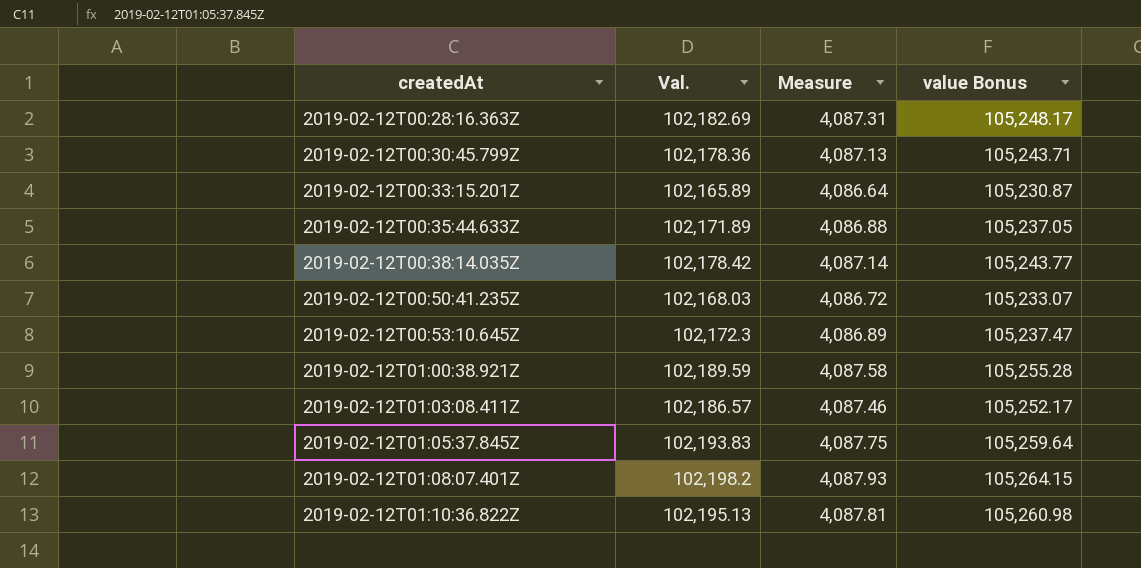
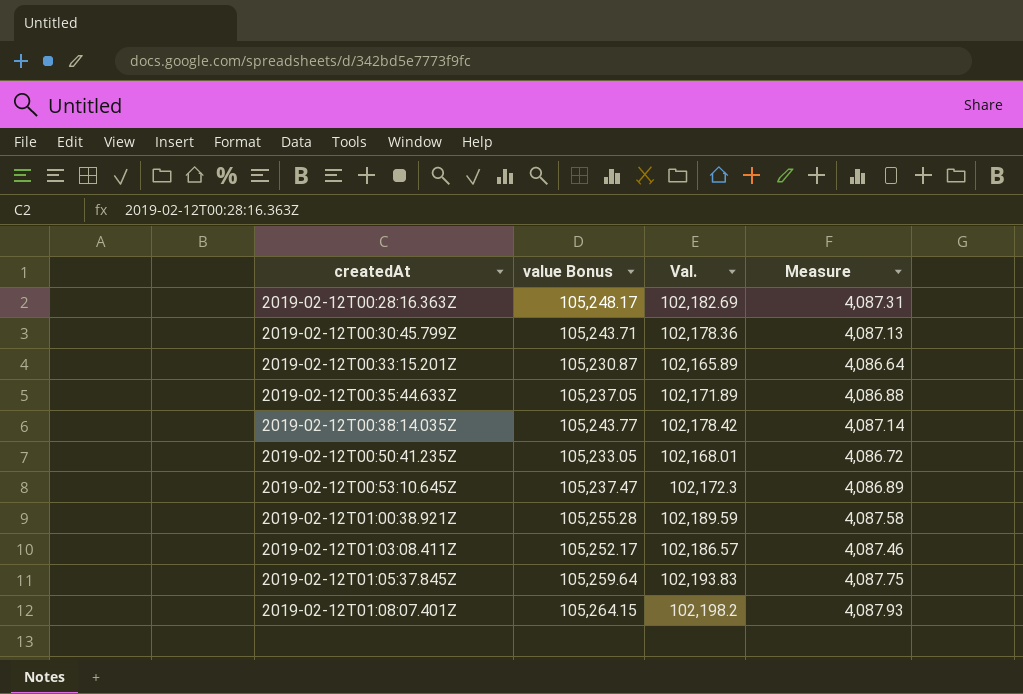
column value Bonus | position: 4 -> 2
row 2019-02-12T01:10:36.822Z: 102,195.13 | 4,087.81 | 105,260.98 -> none
2019-02-12T00:50:41.235Z | value Bonus: 105,233.07 -> 105,233.05
2019-02-12T00:50:41.235Z | Val.: 102,168.03 -> 102,168.01

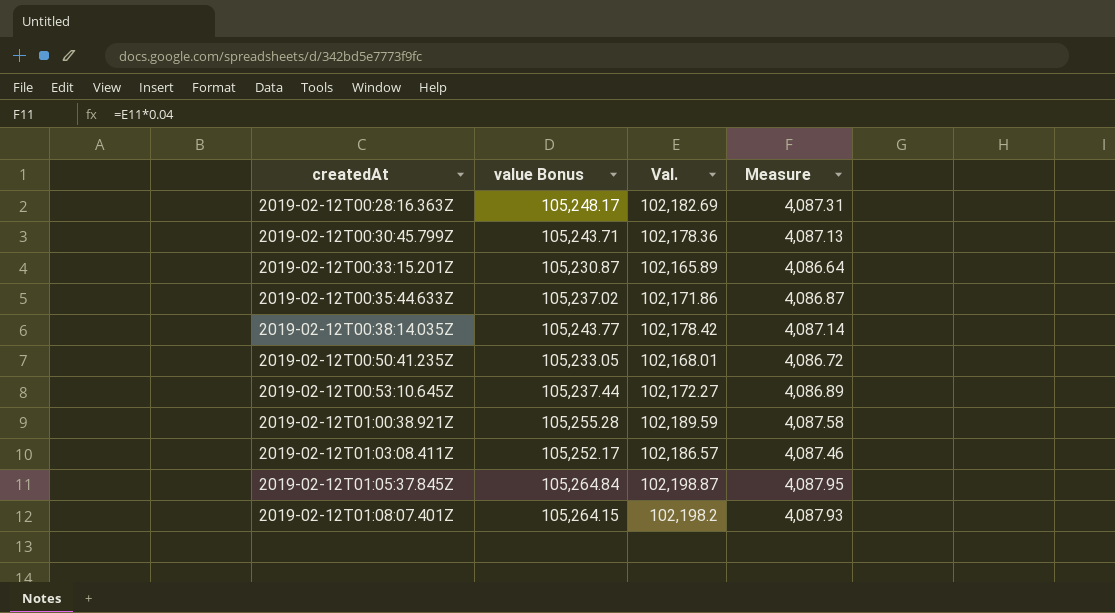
2019-02-12T00:35:44.633Z | value Bonus: 105,237.05 -> 105,237.02
2019-02-12T00:35:44.633Z | Val.: 102,171.89 -> 102,171.86
2019-02-12T00:35:44.633Z | Measure: 4,086.88 -> 4,086.87
2019-02-12T00:53:10.645Z | value Bonus: 105,237.47 -> 105,237.44
2019-02-12T00:53:10.645Z | Val.: 102,172.3 -> 102,172.27
2019-02-12T01:05:37.845Z | value Bonus: 105,259.64 -> 105,264.84
2019-02-12T01:05:37.845Z | Val.: 102,193.83 -> 102,198.87
2019-02-12T01:05:37.845Z | Measure: 4,087.75 -> 4,087.95

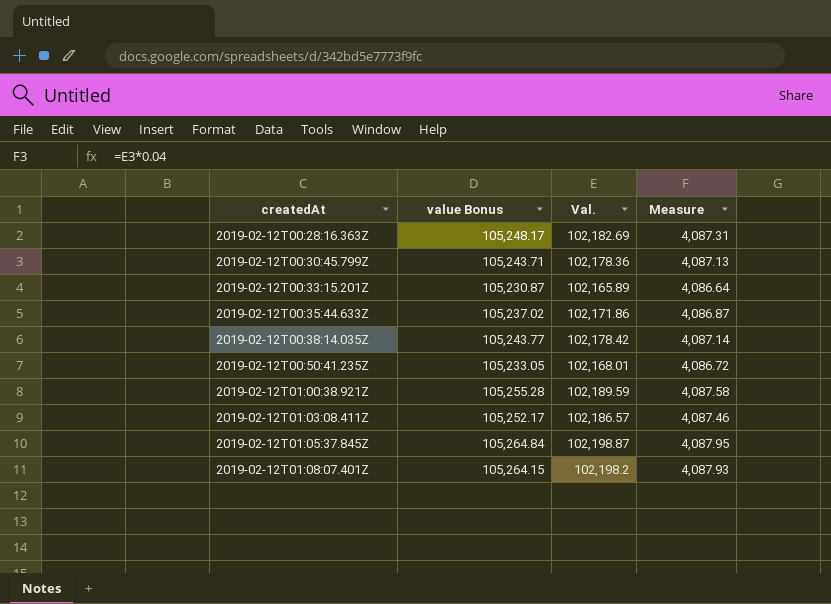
row 2019-02-12T00:53:10.645Z: 105,237.44 | 102,172.27 | 4,086.89 -> none

